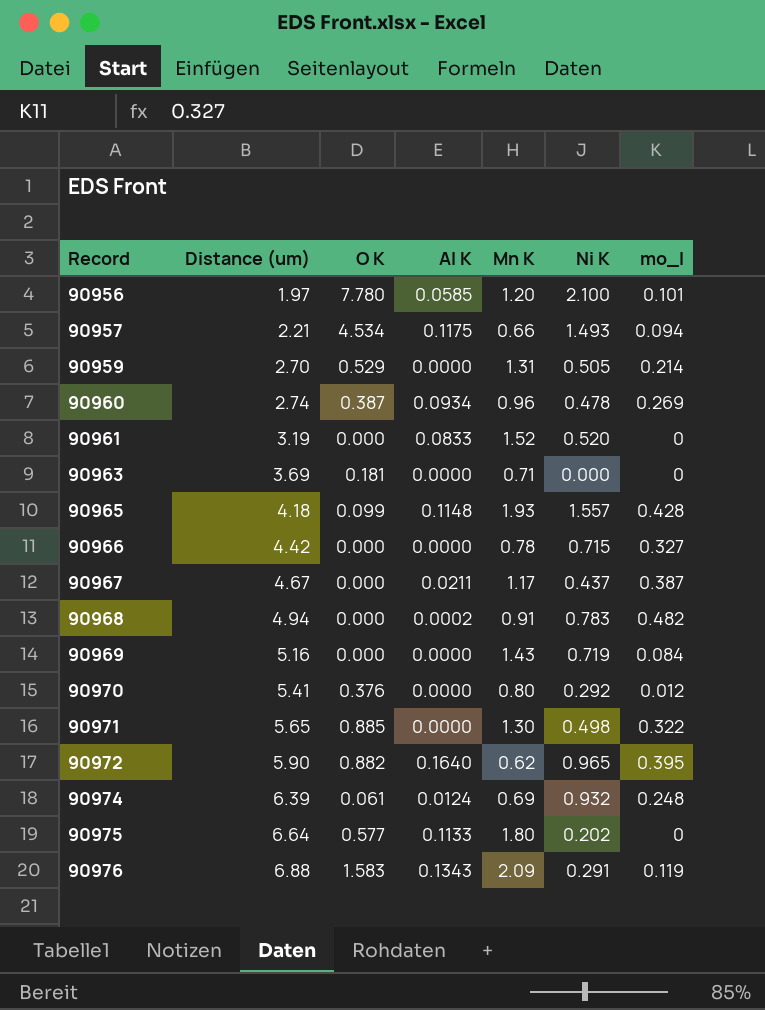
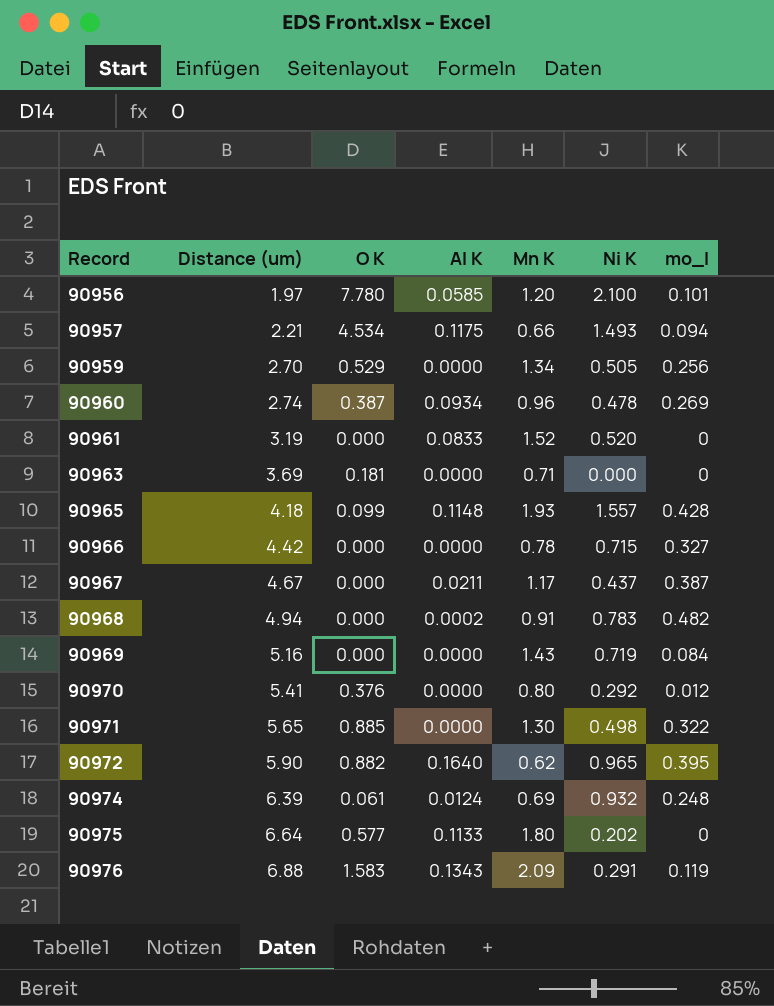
90959 | Mn K: 1.31 -> 1.34
90959 | mo_l: 0.214 -> 0.256

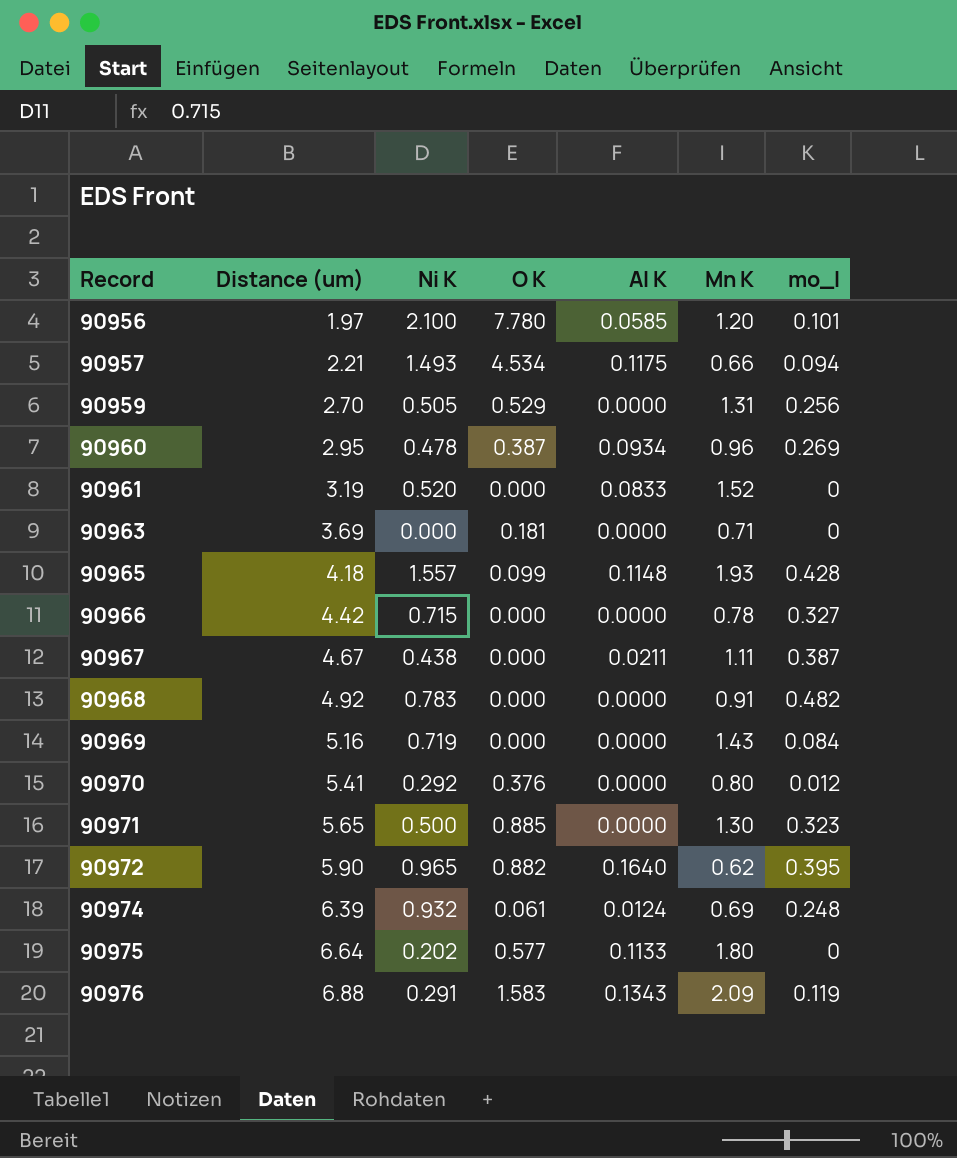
column Ni K | position: 6 -> 3
90959 | Mn K: 1.34 -> 1.31
90960 | Distance (um): 2.74 -> 2.95
90967 | Ni K: 0.437 -> 0.438
90967 | Mn K: 1.17 -> 1.11
90968 | Distance (um): 4.94 -> 4.92
90968 | Al K: 0.0002 -> 0.0000
90971 | Ni K: 0.498 -> 0.500
90971 | mo_l: 0.322 -> 0.323

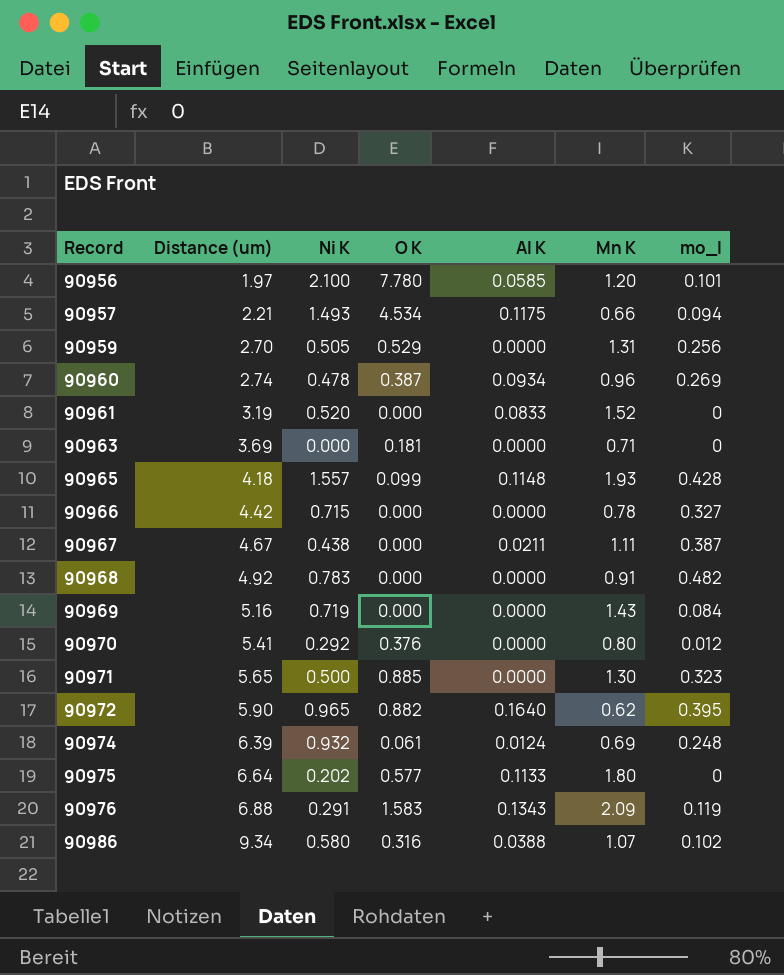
90960 | Distance (um): 2.95 -> 2.74
row 90986: none -> 9.34 | 0.580 | 0.316 | 0.0388 | 1.07 | 0.102

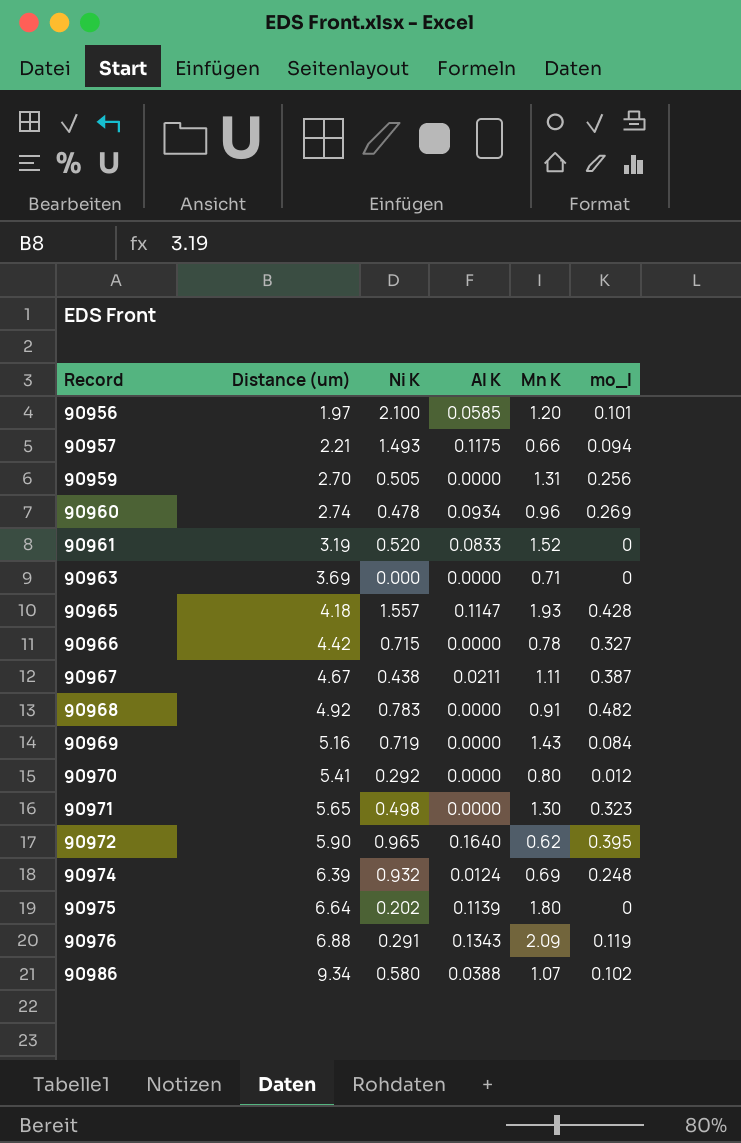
column O K | position: 4 -> none
90965 | Al K: 0.1148 -> 0.1147
90971 | Ni K: 0.500 -> 0.498
90975 | Al K: 0.1133 -> 0.1139

